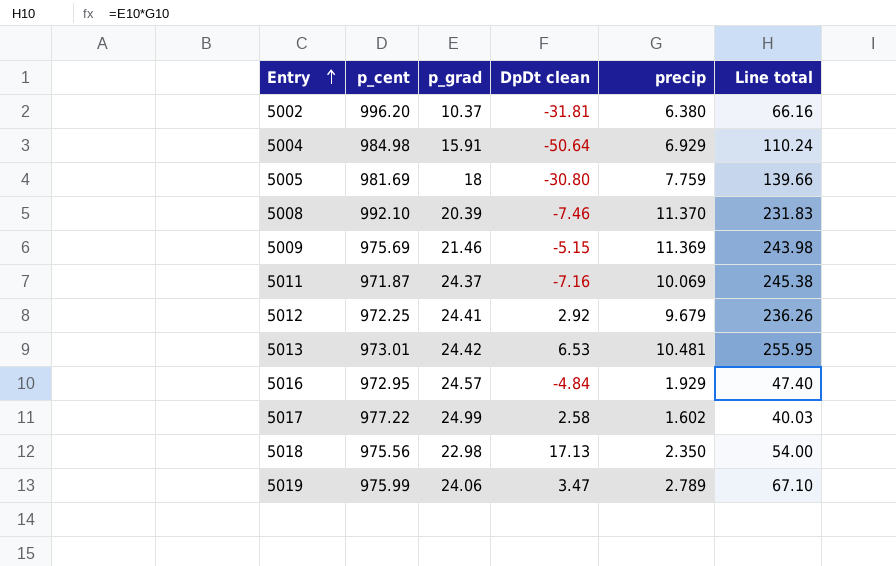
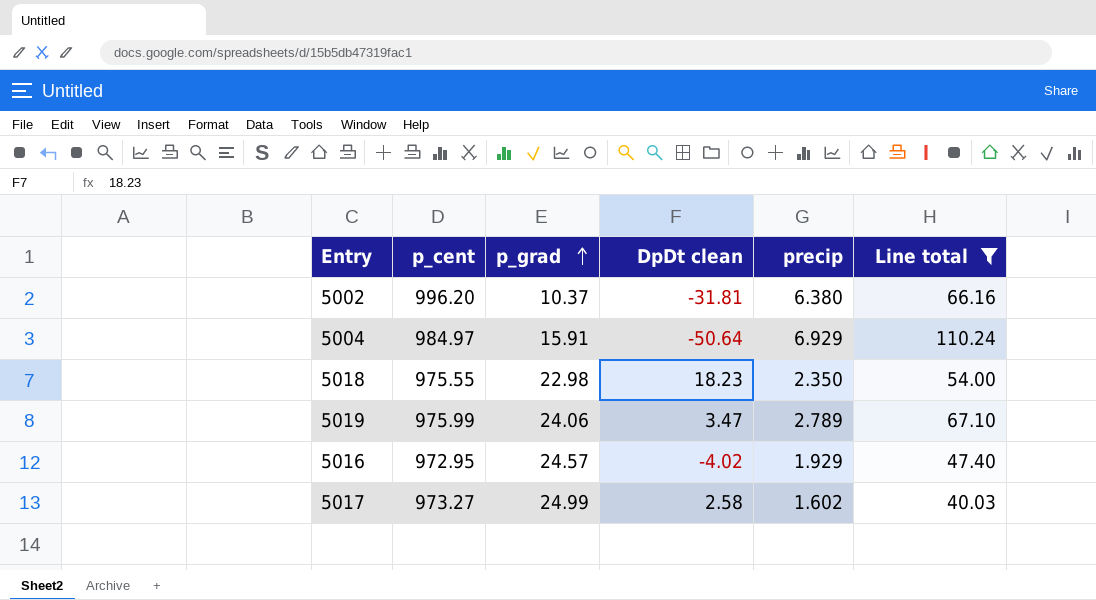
filter: none -> Line total <= 110.24
row order: Entry ascending -> p_grad ascending
5004 | p_cent: 984.98 -> 984.97
5018 | p_cent: 975.56 -> 975.55
5018 | DpDt clean: 17.13 -> 18.23
5016 | DpDt clean: -4.84 -> -4.02
5017 | p_cent: 977.22 -> 973.27

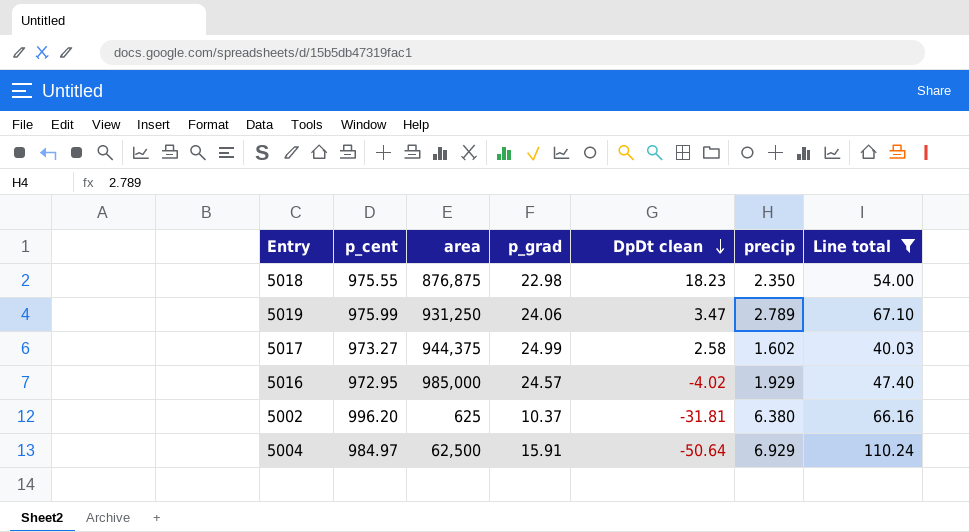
row order: p_grad ascending -> DpDt clean descending
column area | position: none -> 3

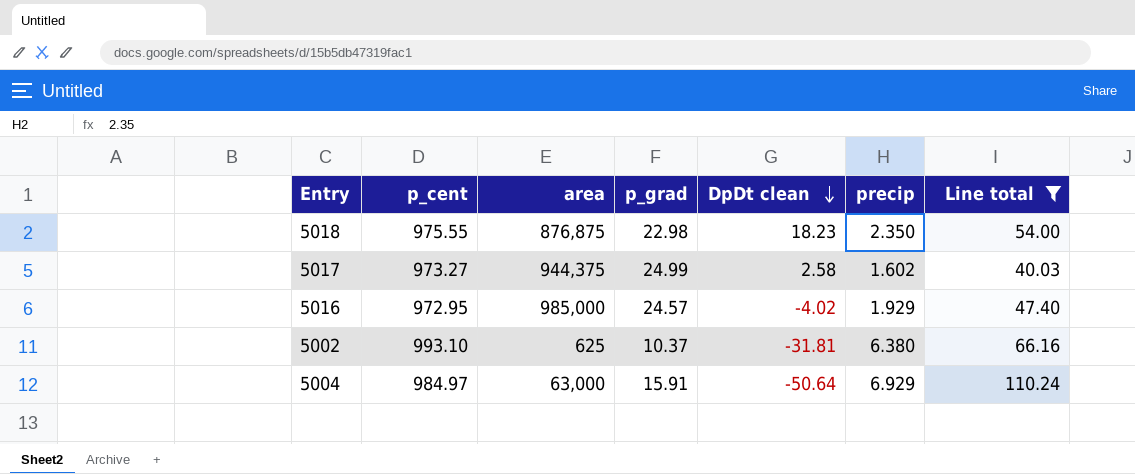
row 5019: 975.99 | 931,250 | 24.06 | 3.47 | 2.789 | 67.10 -> none
5002 | p_cent: 996.20 -> 993.10
5004 | area: 62,500 -> 63,000

